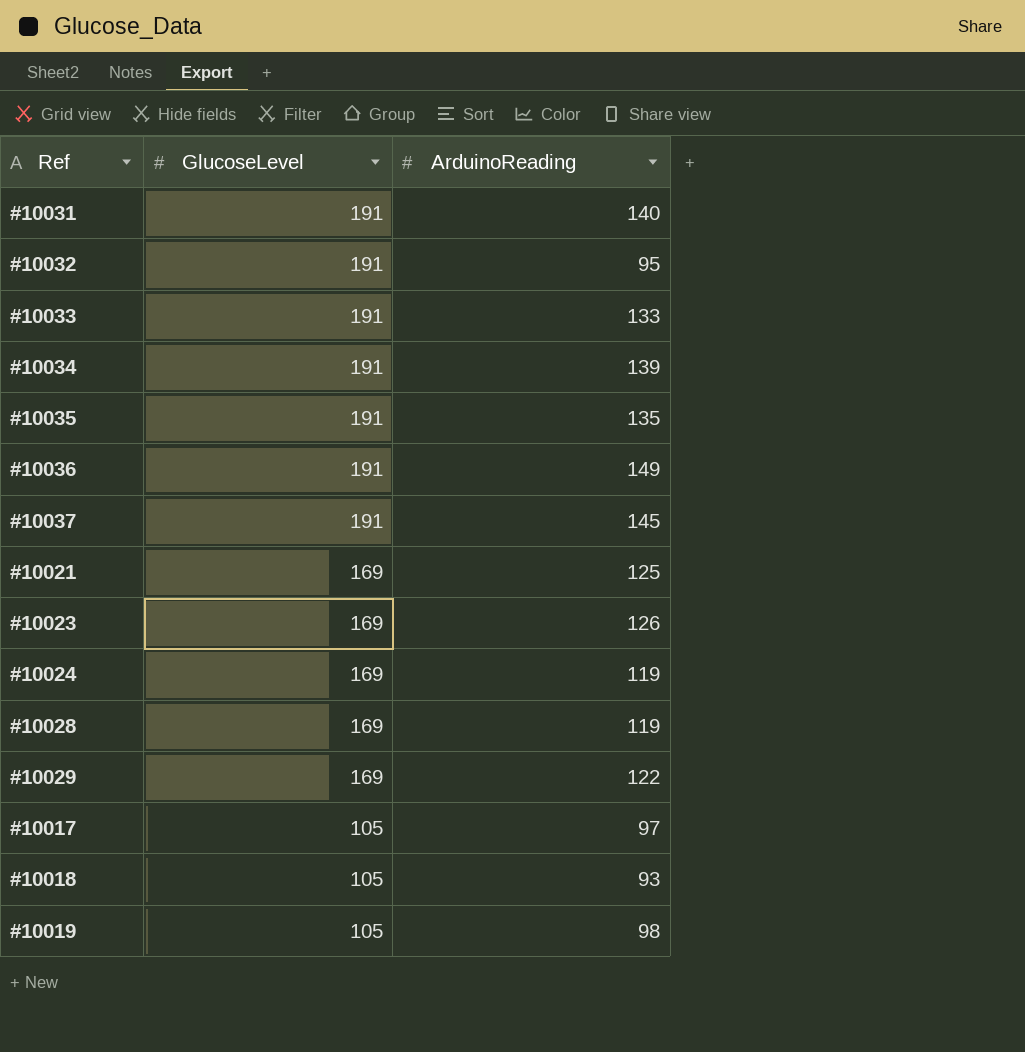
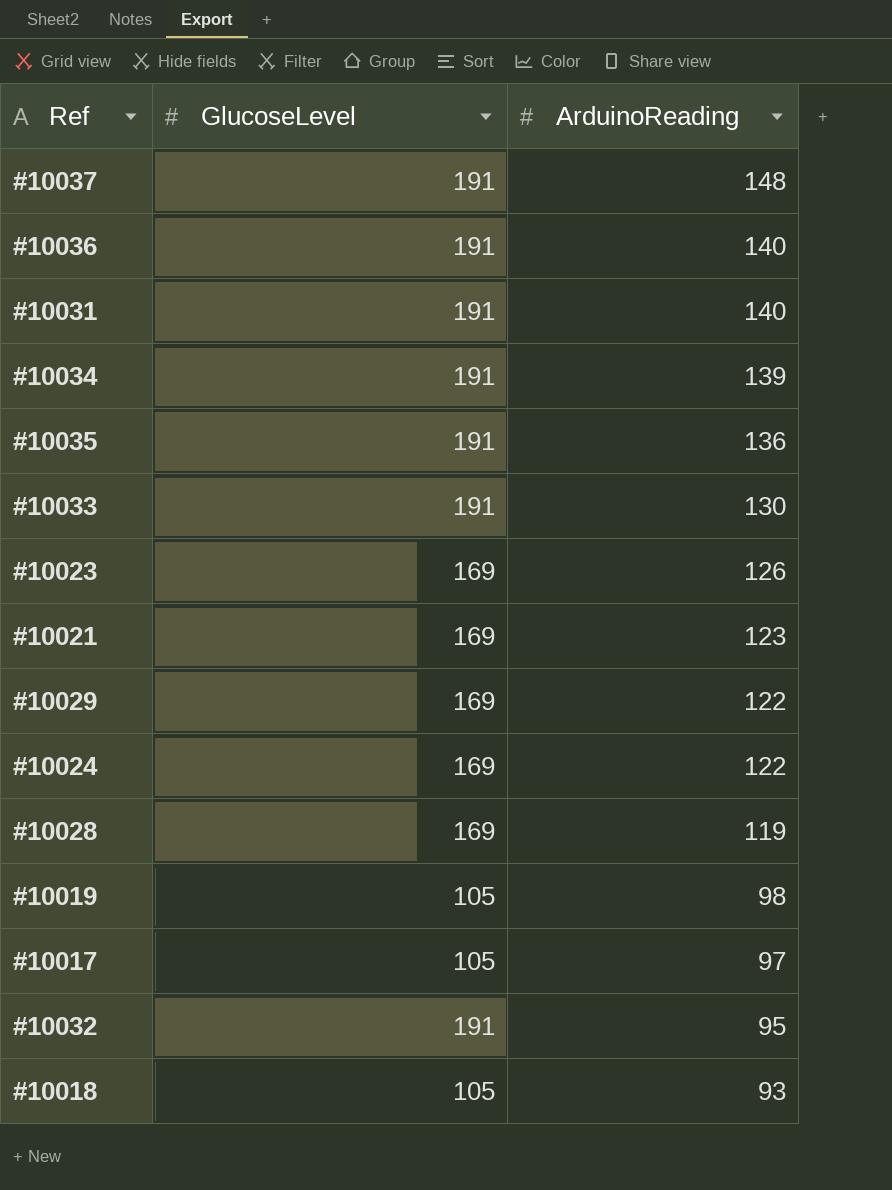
row order: GlucoseLevel descending -> ArduinoReading descending
#10037 | ArduinoReading: 145 -> 148
#10036 | ArduinoReading: 149 -> 140
#10035 | ArduinoReading: 135 -> 136
#10033 | ArduinoReading: 133 -> 130
#10021 | ArduinoReading: 125 -> 123
#10024 | ArduinoReading: 119 -> 122

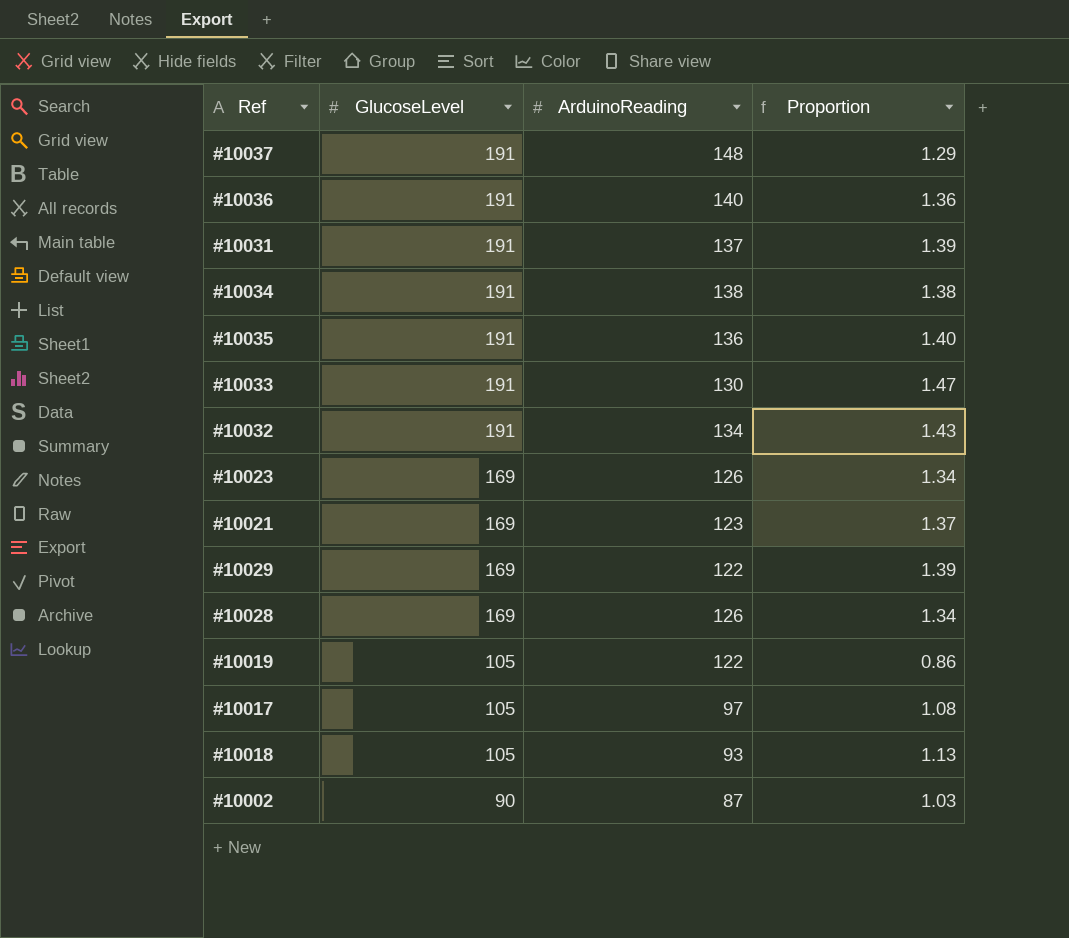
row order: ArduinoReading descending -> GlucoseLevel descending
column Proportion | formula: none -> [GlucoseLevel] / [ArduinoReading]
row #10024: 169 | 122 -> none
#10031 | ArduinoReading: 140 -> 137
#10034 | ArduinoReading: 139 -> 138
#10032 | ArduinoReading: 95 -> 134
#10028 | ArduinoReading: 119 -> 126
#10019 | ArduinoReading: 98 -> 122
row #10002: none -> 90 | 87 | 1.03

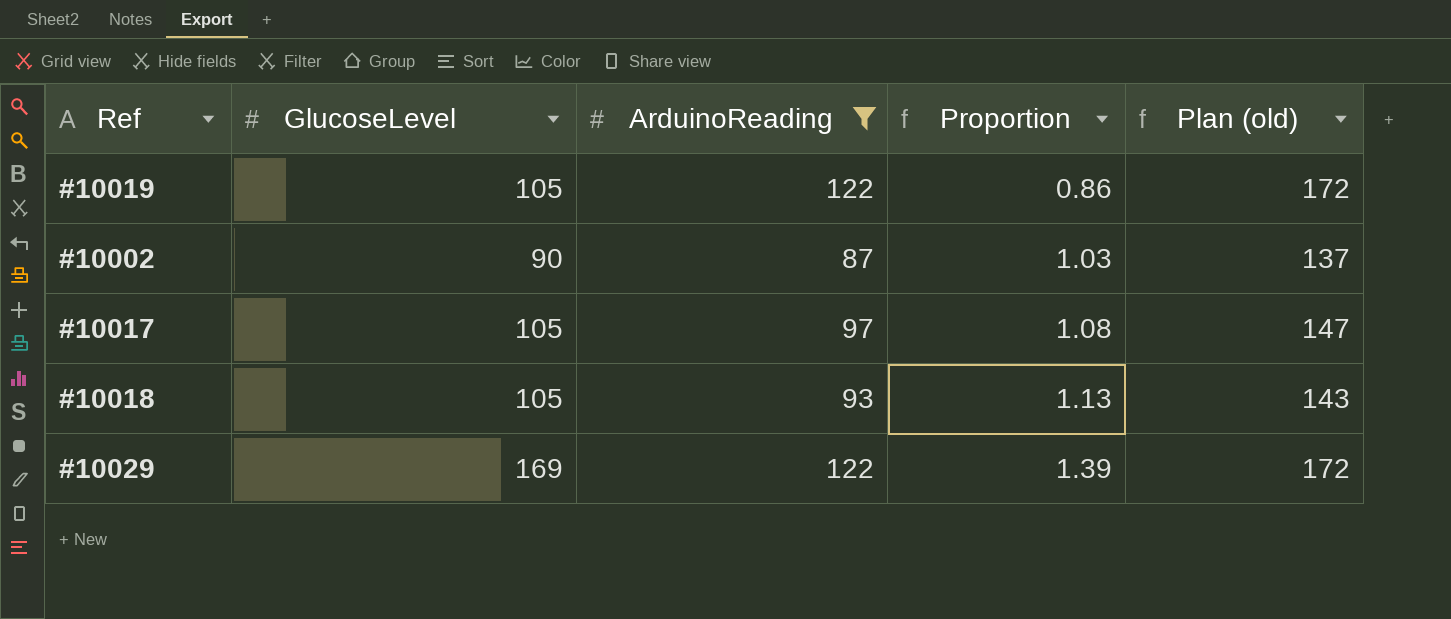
filter: none -> ArduinoReading <= 122
row order: GlucoseLevel descending -> Proportion ascending
column Plan (old) | formula: none -> [ArduinoReading] + 50

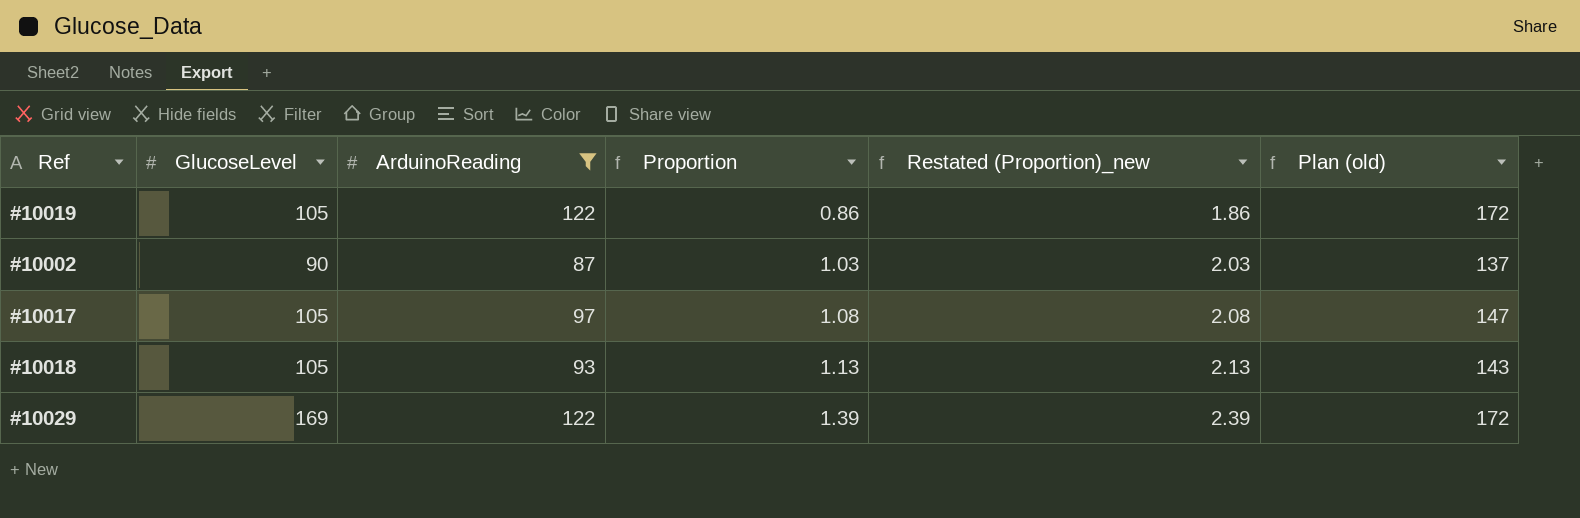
column Restated (Proportion)_new | formula: none -> [Proportion] + 1

